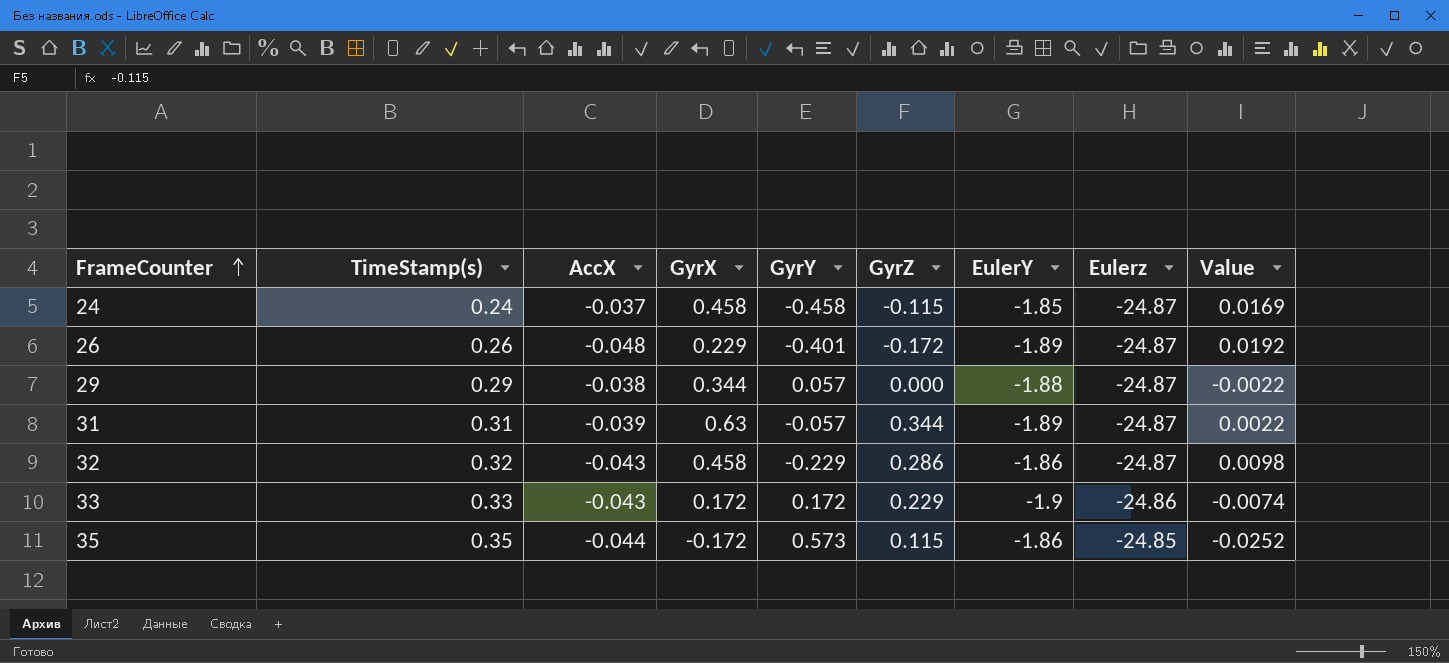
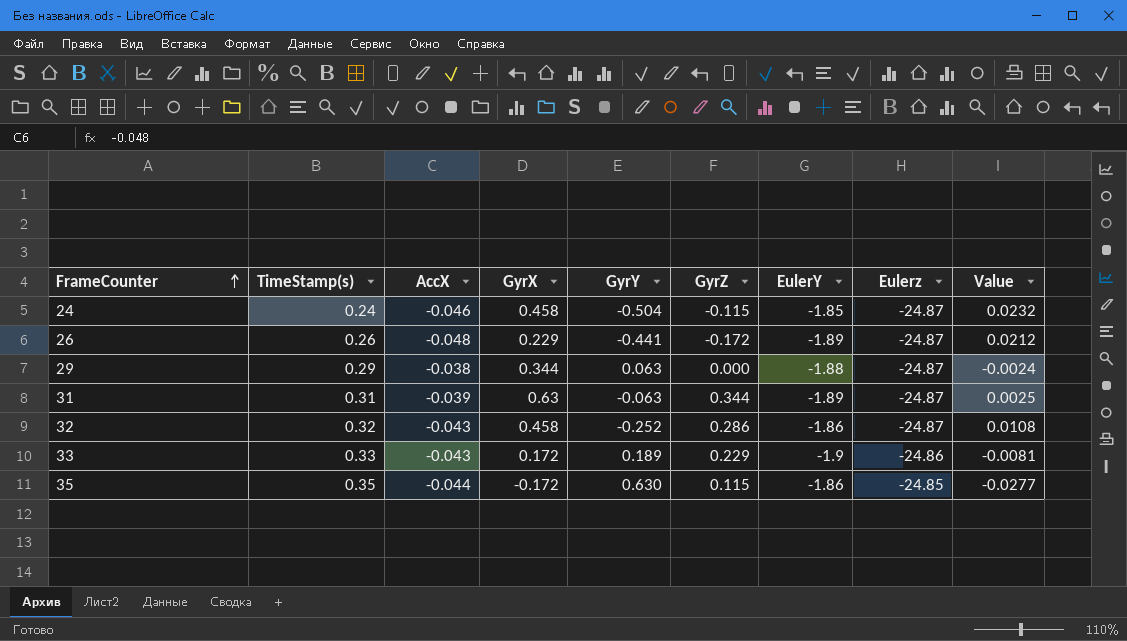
24 | AccX: -0.037 -> -0.046
24 | GyrY: -0.458 -> -0.504
24 | Value: 0.0169 -> 0.0232
26 | GyrY: -0.401 -> -0.441
26 | Value: 0.0192 -> 0.0212
29 | GyrY: 0.057 -> 0.063
29 | Value: -0.0022 -> -0.0024
31 | GyrY: -0.057 -> -0.063
31 | Value: 0.0022 -> 0.0025
32 | GyrY: -0.229 -> -0.252
32 | Value: 0.0098 -> 0.0108
33 | GyrY: 0.172 -> 0.189
33 | Value: -0.0074 -> -0.0081
35 | GyrY: 0.573 -> 0.630
35 | Value: -0.0252 -> -0.0277

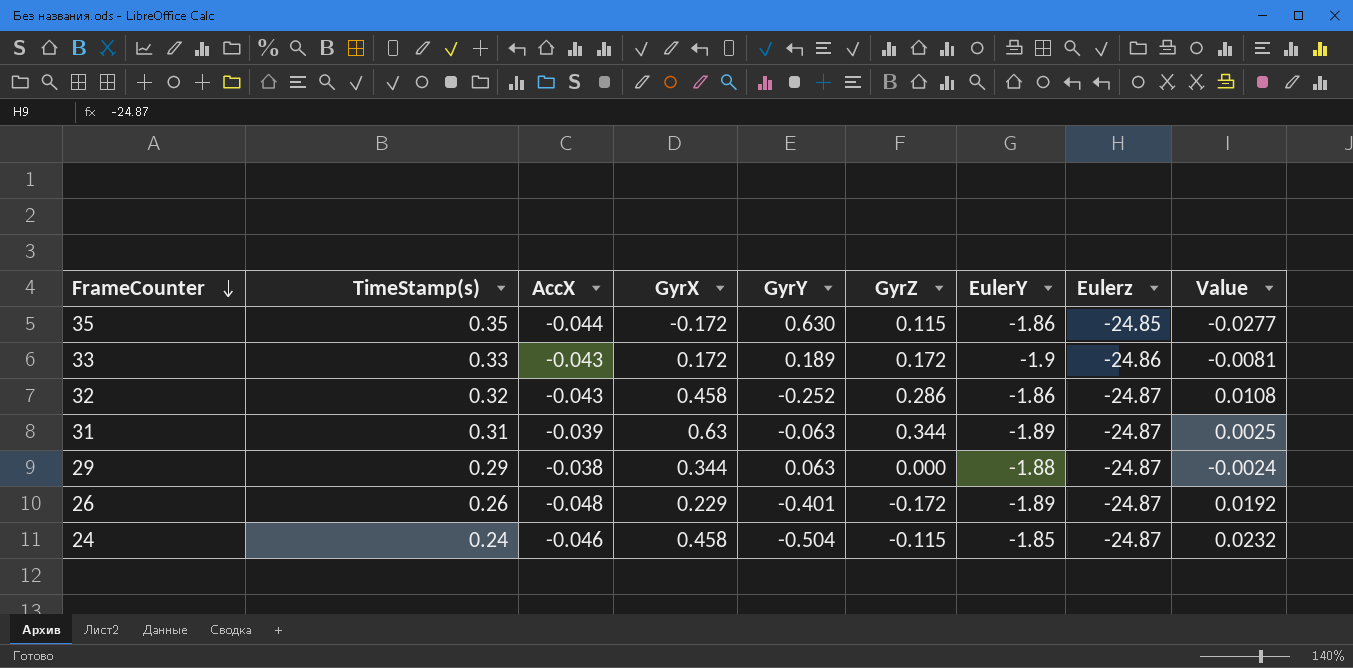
row order: FrameCounter ascending -> FrameCounter descending
33 | GyrZ: 0.229 -> 0.172
26 | GyrY: -0.441 -> -0.401
26 | Value: 0.0212 -> 0.0192

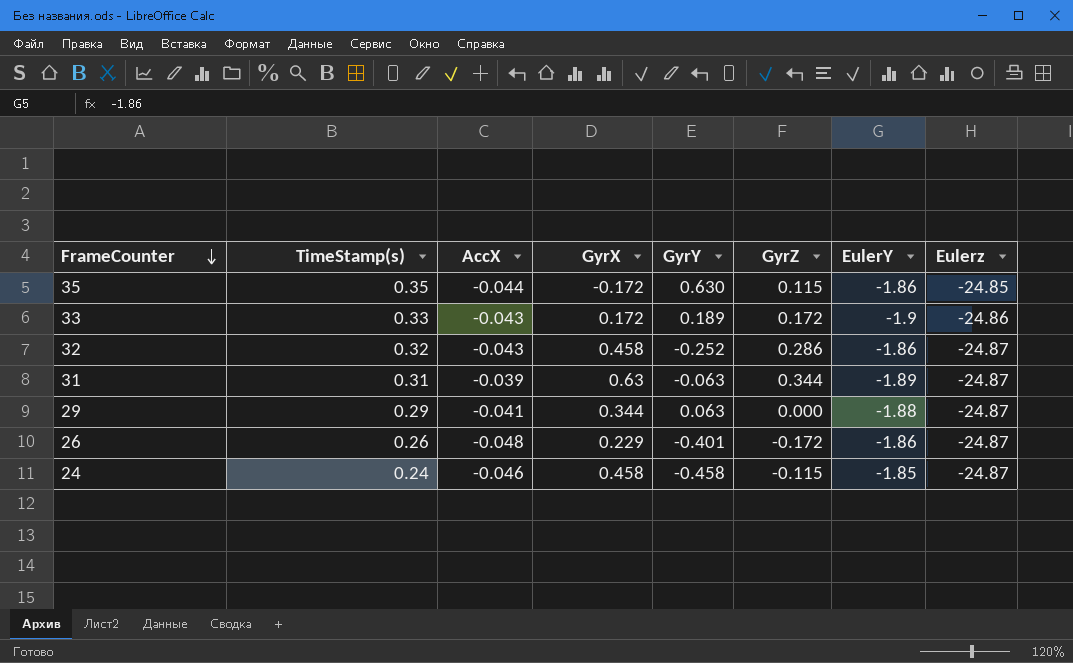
column Value | formula: [AccX] * [GyrY] -> none
29 | AccX: -0.038 -> -0.041
26 | EulerY: -1.89 -> -1.86
24 | GyrY: -0.504 -> -0.458

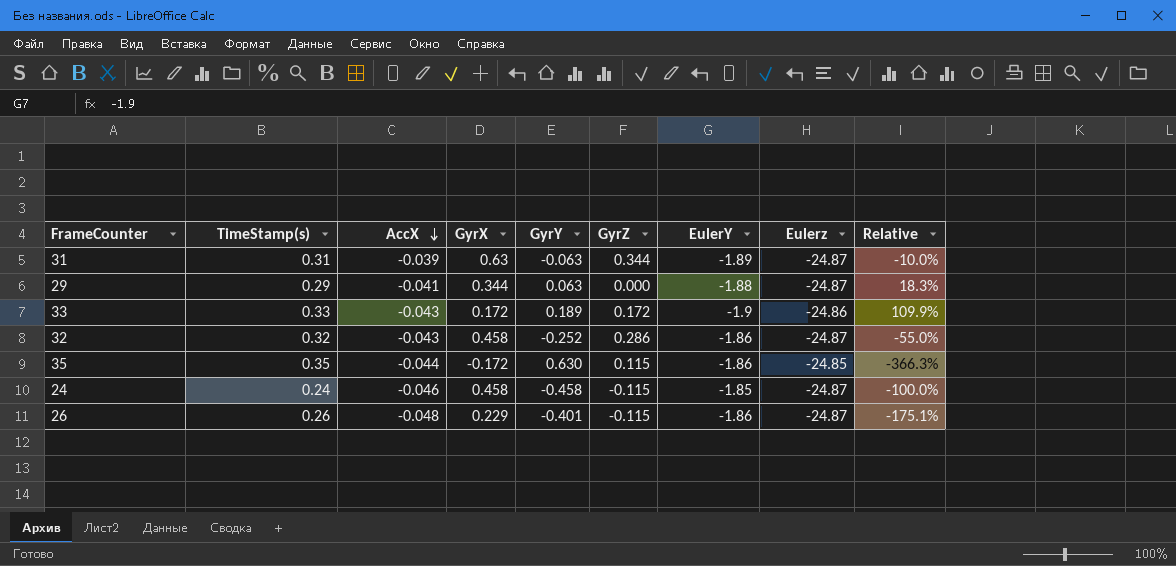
row order: FrameCounter descending -> AccX descending
column Relative | formula: none -> [GyrY] / [GyrX]
26 | GyrZ: -0.172 -> -0.115

